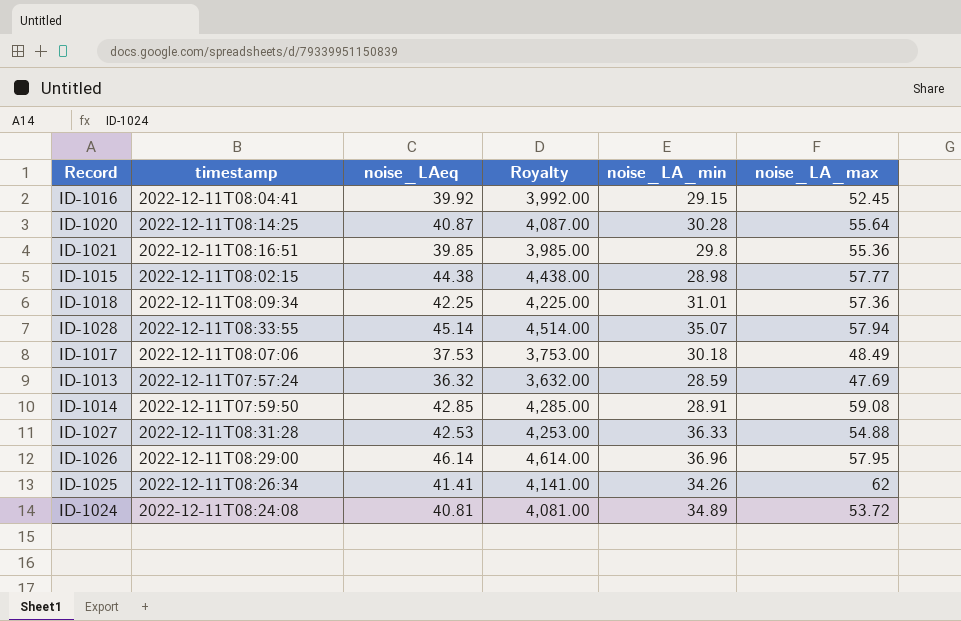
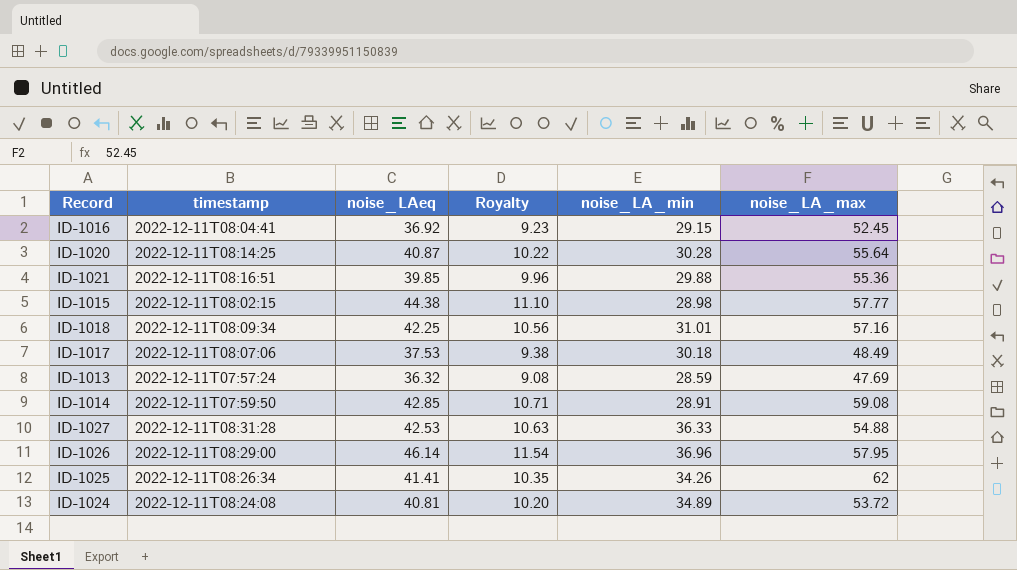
column Royalty | formula: [noise_LAeq] * 100 -> [noise_LAeq] * 0.25
row ID-1028: 2022-12-11T08:33:55 | 45.14 | 4,514.00 | 35.07 | 57.94 -> none
ID-1016 | noise_LAeq: 39.92 -> 36.92
ID-1021 | noise_LA_min: 29.8 -> 29.88
ID-1018 | noise_LA_max: 57.36 -> 57.16

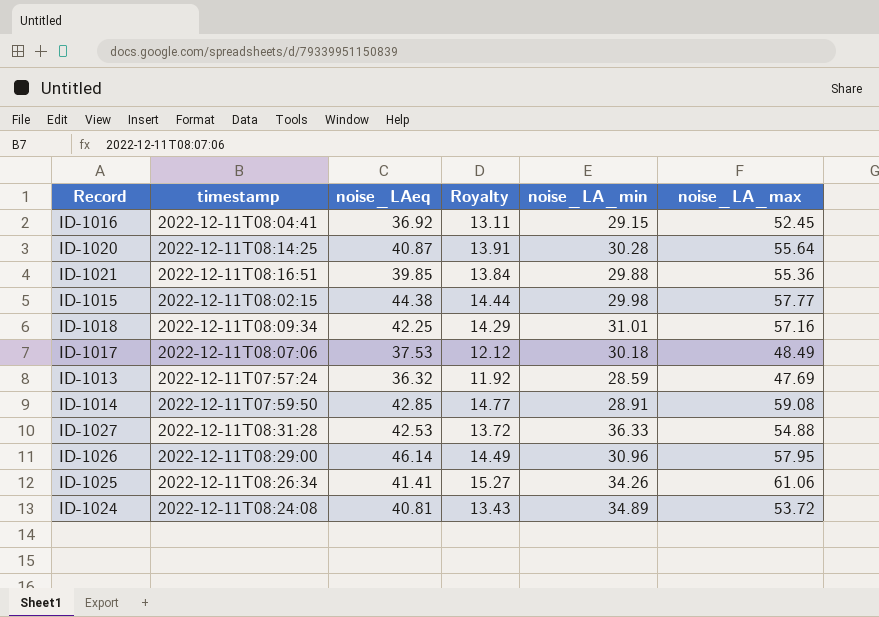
column Royalty | formula: [noise_LAeq] * 0.25 -> [noise_LA_max] * 0.25
ID-1015 | noise_LA_min: 28.98 -> 29.98
ID-1026 | noise_LA_min: 36.96 -> 30.96
ID-1025 | noise_LA_max: 62 -> 61.06

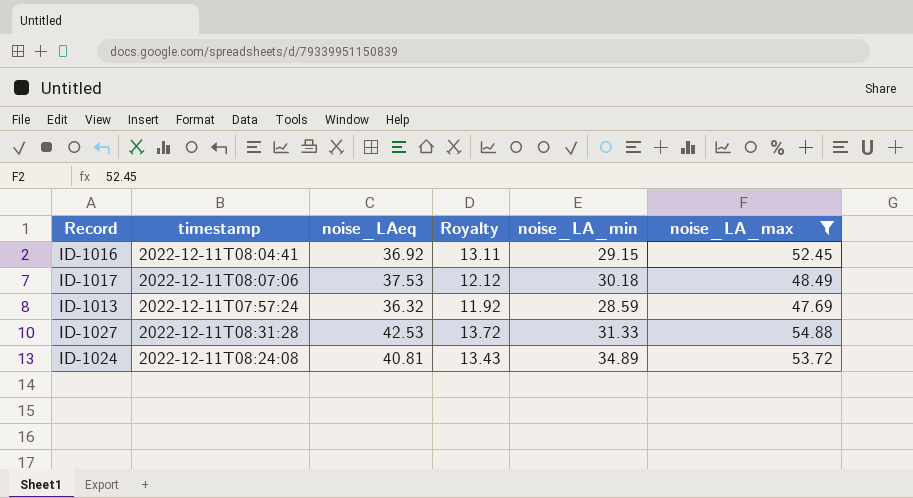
filter: none -> noise_LA_max <= 54.88
ID-1027 | noise_LA_min: 36.33 -> 31.33

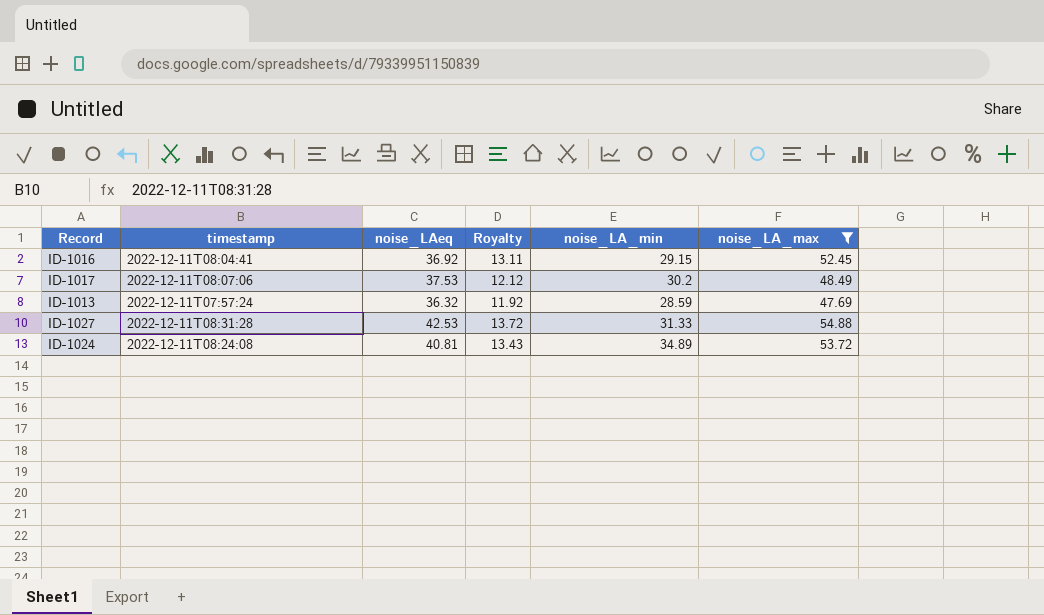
ID-1017 | noise_LA_min: 30.18 -> 30.2

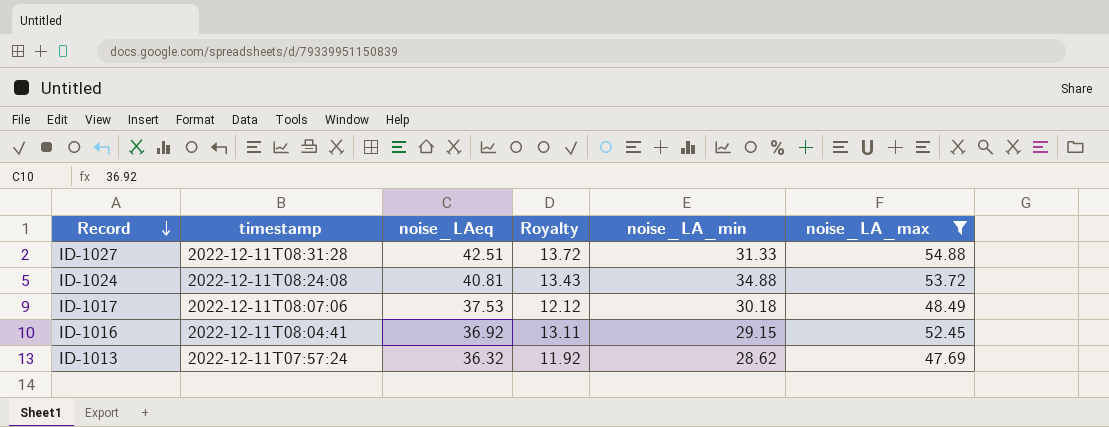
row order: none -> Record descending
ID-1027 | noise_LAeq: 42.53 -> 42.51
ID-1024 | noise_LA_min: 34.89 -> 34.88
ID-1017 | noise_LA_min: 30.2 -> 30.18
ID-1013 | noise_LA_min: 28.59 -> 28.62

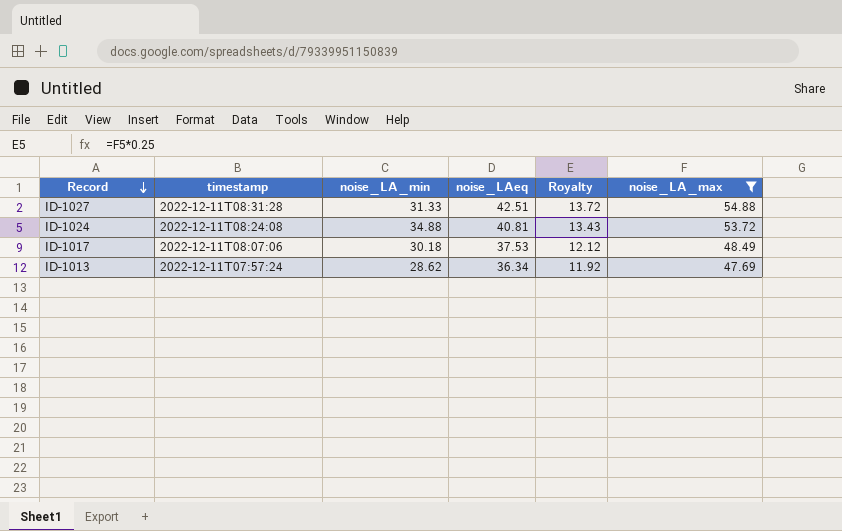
column noise_LA_min | position: 5 -> 3
row ID-1016: 2022-12-11T08:04:41 | 36.92 | 13.11 | 29.15 | 52.45 -> none
ID-1013 | noise_LAeq: 36.32 -> 36.34

